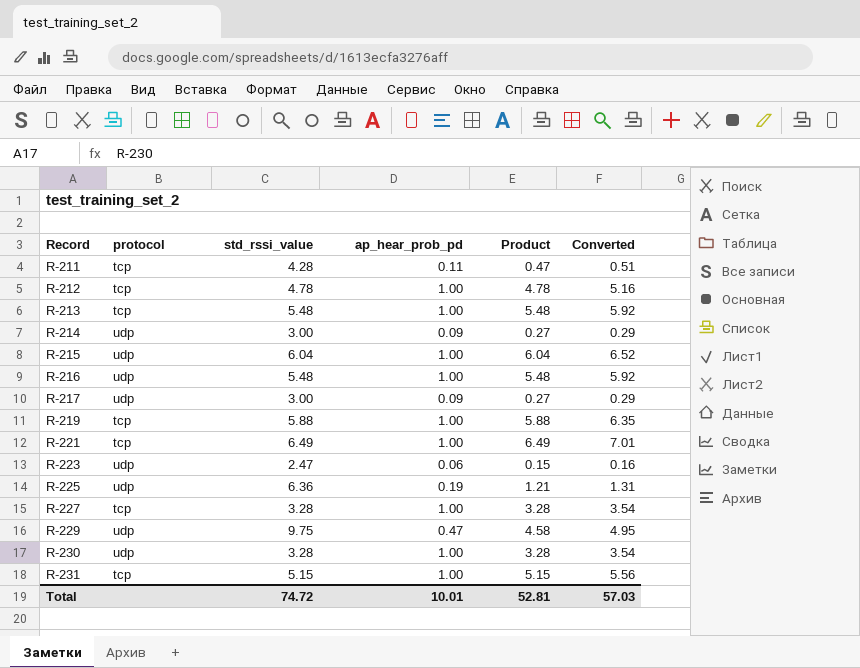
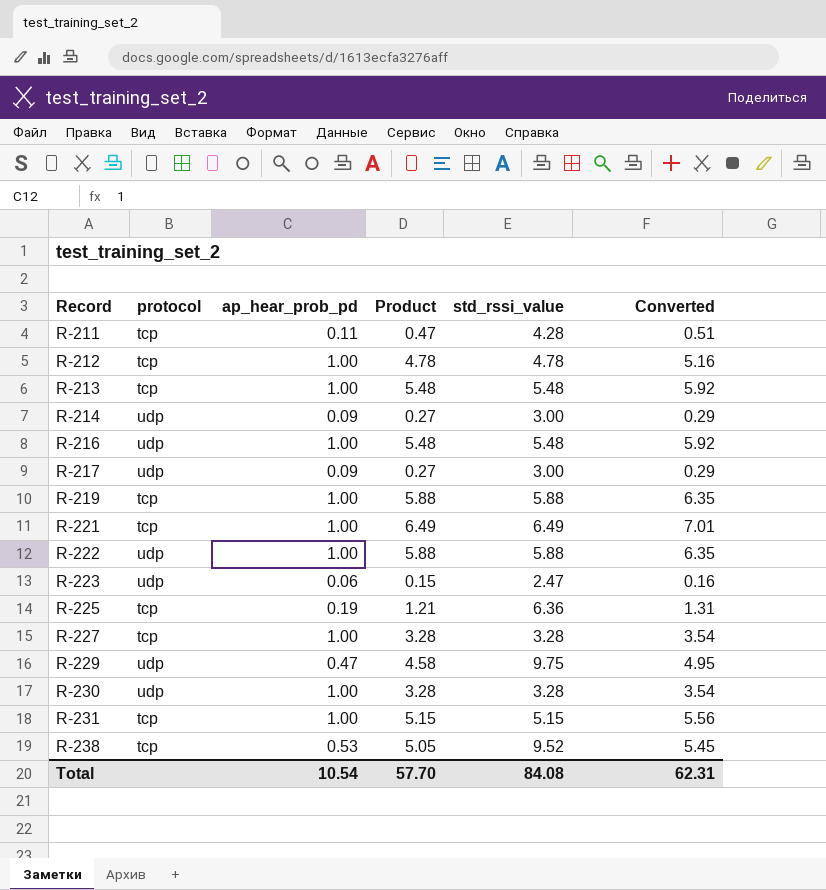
column std_rssi_value | position: 3 -> 5
row R-215: udp | 6.04 | 1.00 | 6.04 | 6.52 -> none
row R-222: none -> udp | 1.00 | 5.88 | 5.88 | 6.35
R-225 | protocol: udp -> tcp
row R-238: none -> tcp | 0.53 | 5.05 | 9.52 | 5.45
Total | ap_hear_prob_pd: 10.01 -> 10.54
Total | Product: 52.81 -> 57.70
Total | std_rssi_value: 74.72 -> 84.08
Total | Converted: 57.03 -> 62.31

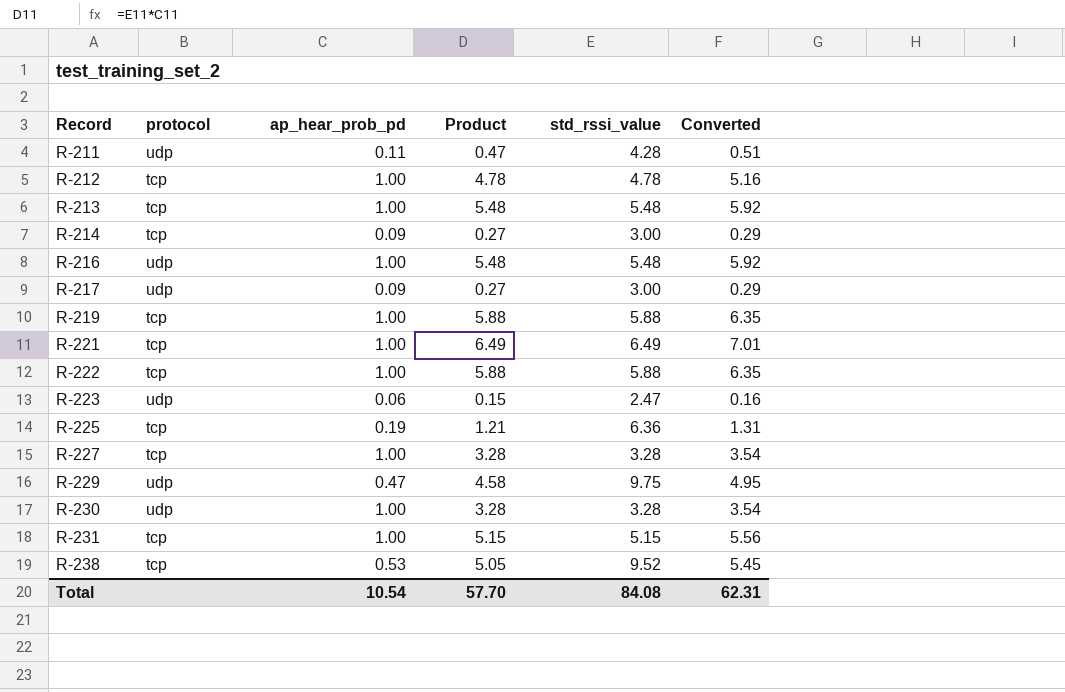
R-211 | protocol: tcp -> udp
R-214 | protocol: udp -> tcp
R-222 | protocol: udp -> tcp

